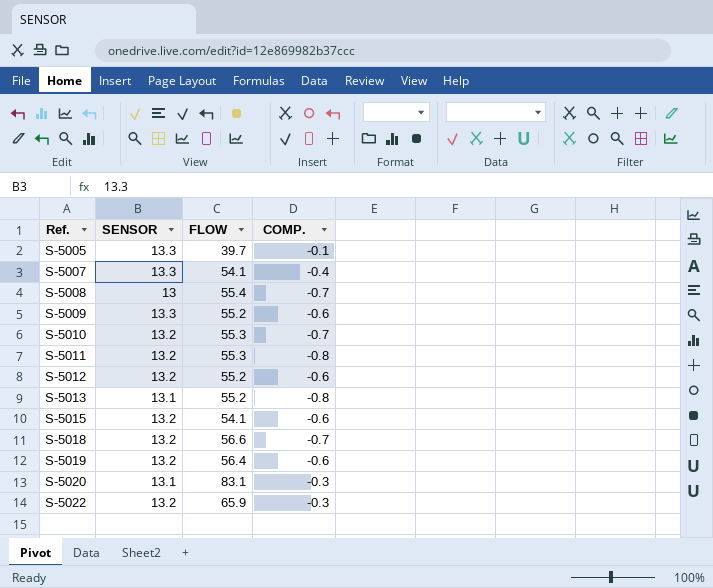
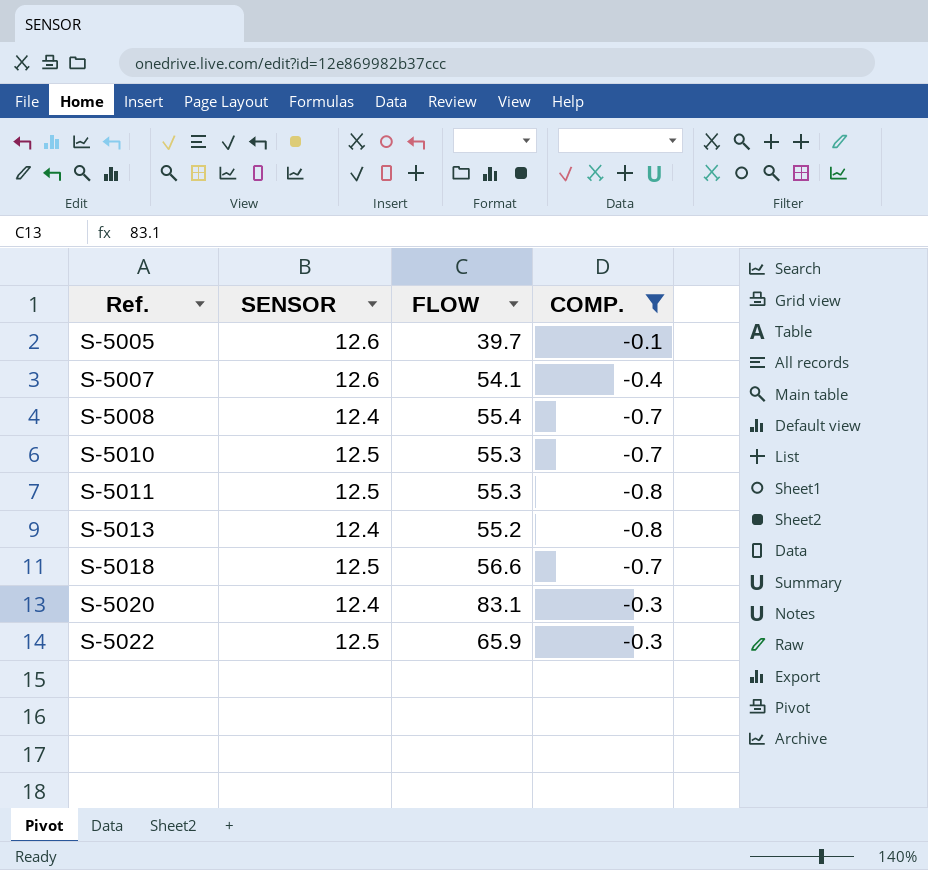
filter: none -> COMP. != -0.6
S-5005 | SENSOR: 13.3 -> 12.6
S-5007 | SENSOR: 13.3 -> 12.6
S-5008 | SENSOR: 13 -> 12.4
S-5010 | SENSOR: 13.2 -> 12.5
S-5011 | SENSOR: 13.2 -> 12.5
S-5013 | SENSOR: 13.1 -> 12.4
S-5018 | SENSOR: 13.2 -> 12.5
S-5020 | SENSOR: 13.1 -> 12.4
S-5022 | SENSOR: 13.2 -> 12.5

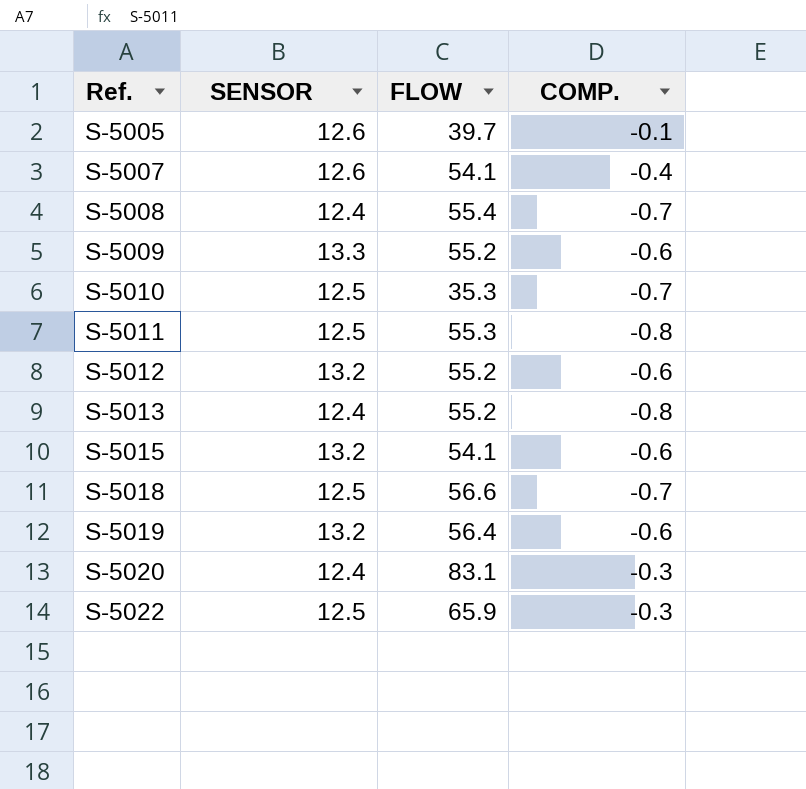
filter: COMP. != -0.6 -> none
S-5010 | FLOW: 55.3 -> 35.3

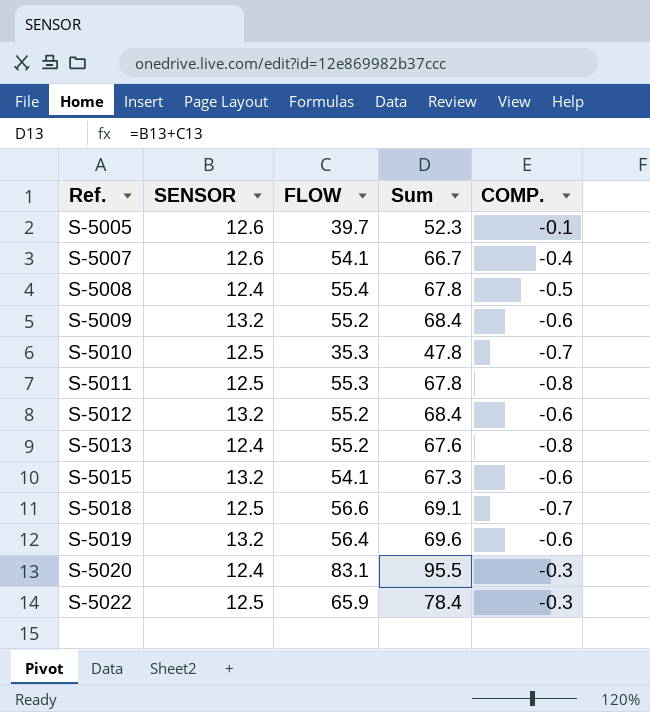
column Sum | formula: none -> [SENSOR] + [FLOW]
S-5008 | COMP.: -0.7 -> -0.5
S-5009 | SENSOR: 13.3 -> 13.2

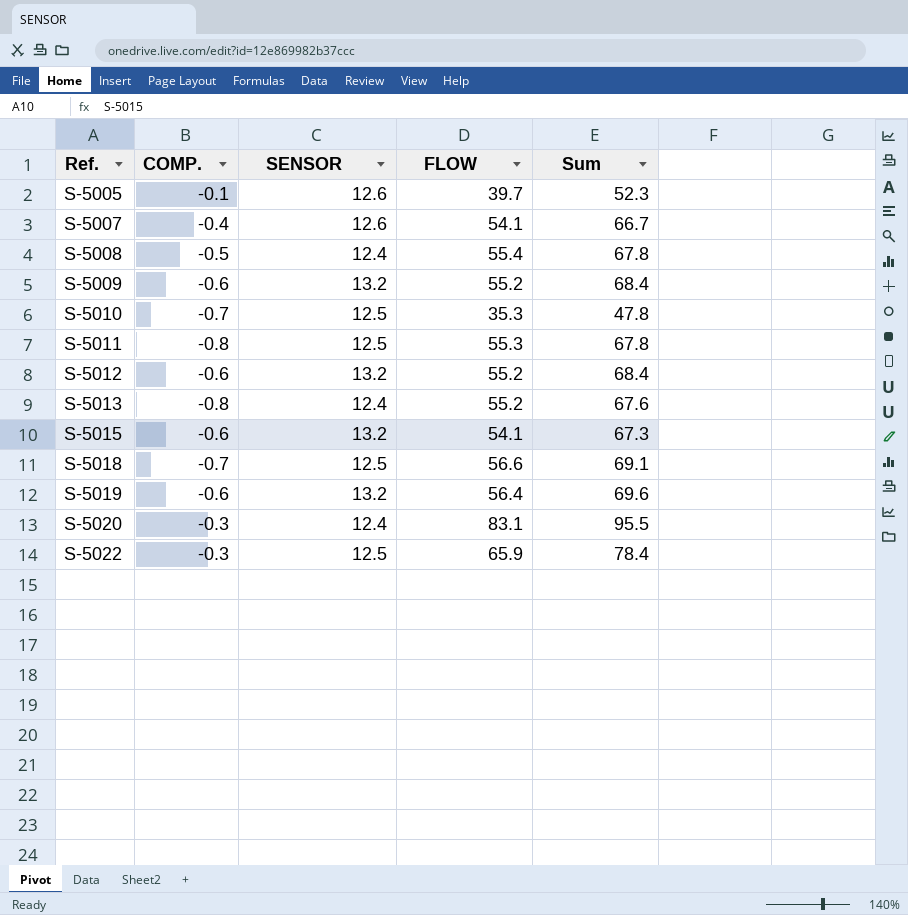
column COMP. | position: 5 -> 2

